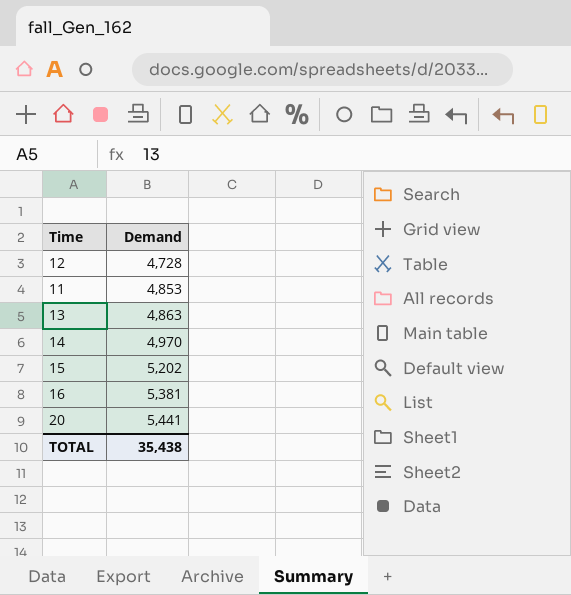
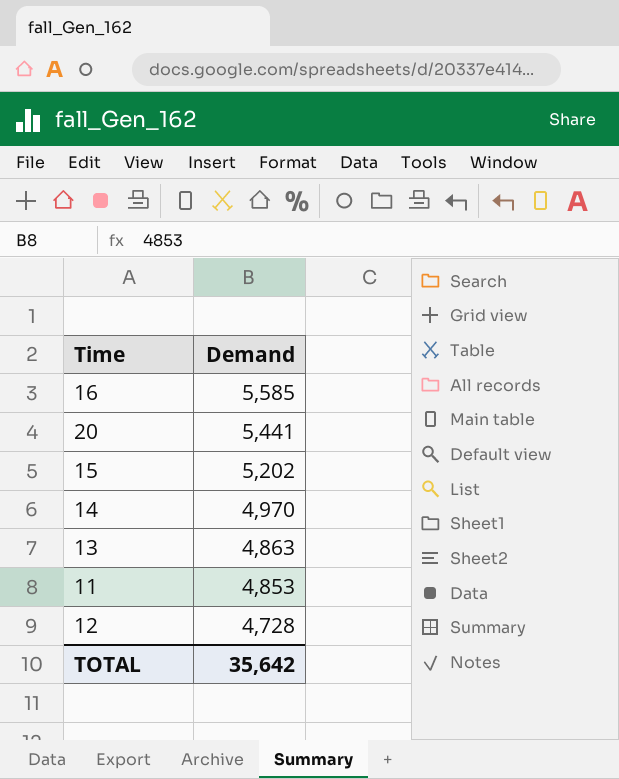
row order: Demand ascending -> Demand descending
16 | Demand: 5,381 -> 5,585
TOTAL | Demand: 35,438 -> 35,642

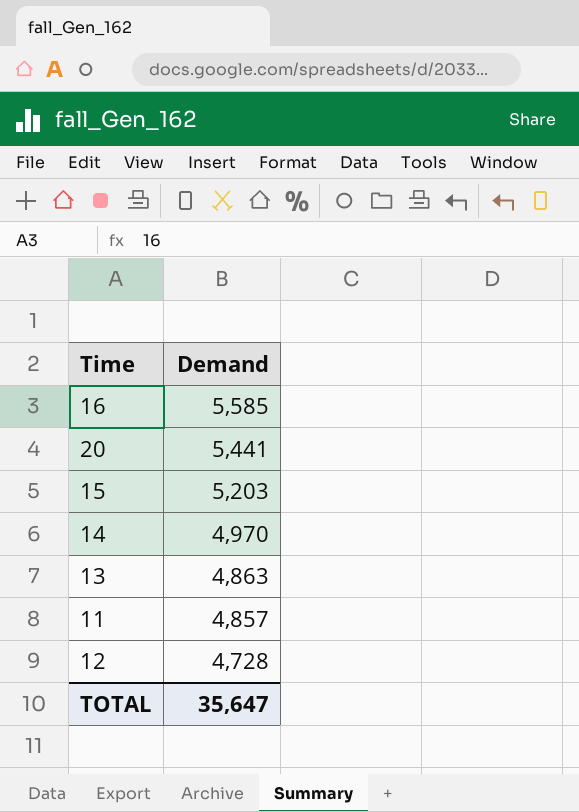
15 | Demand: 5,202 -> 5,203
11 | Demand: 4,853 -> 4,857
TOTAL | Demand: 35,642 -> 35,647

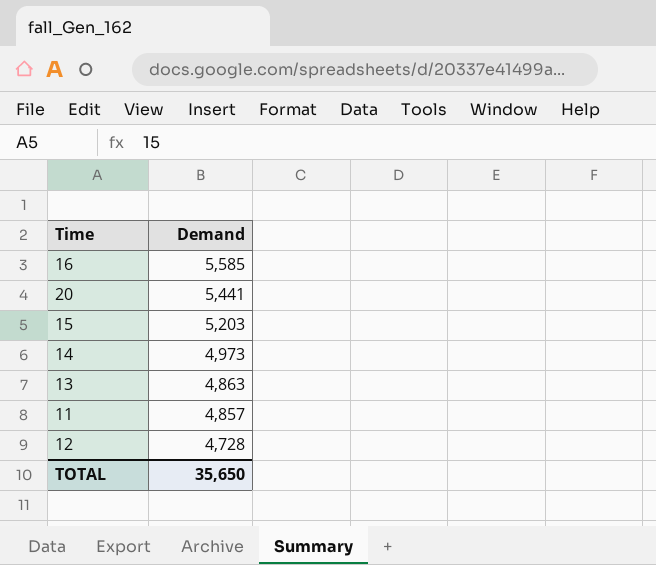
14 | Demand: 4,970 -> 4,973
TOTAL | Demand: 35,647 -> 35,650

